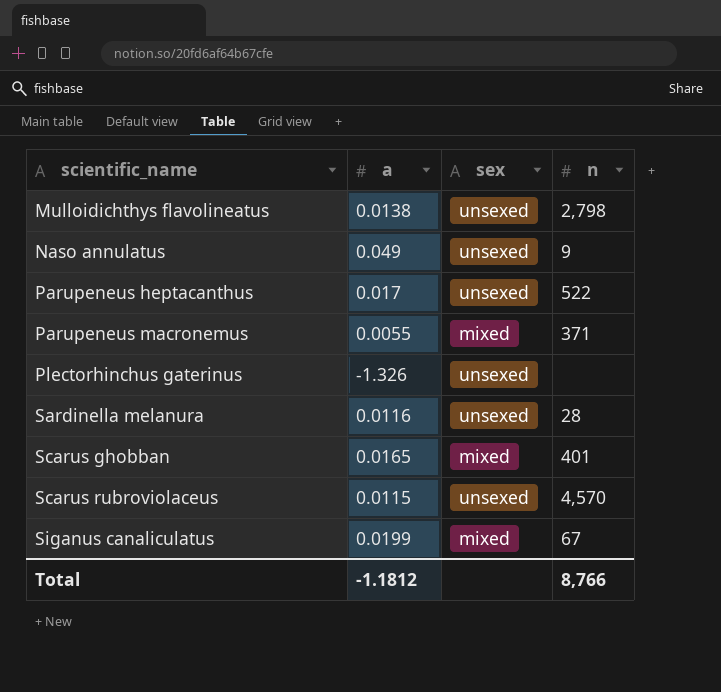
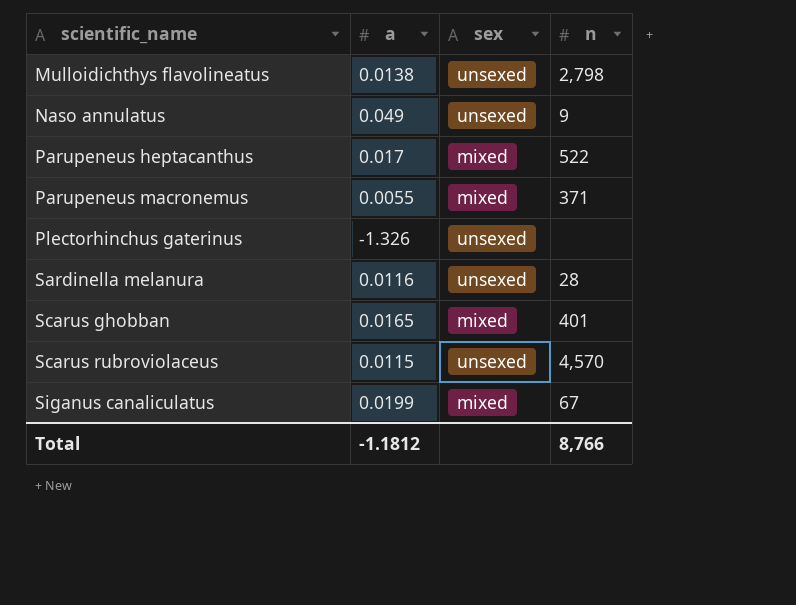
Parupeneus heptacanthus | sex: unsexed -> mixed

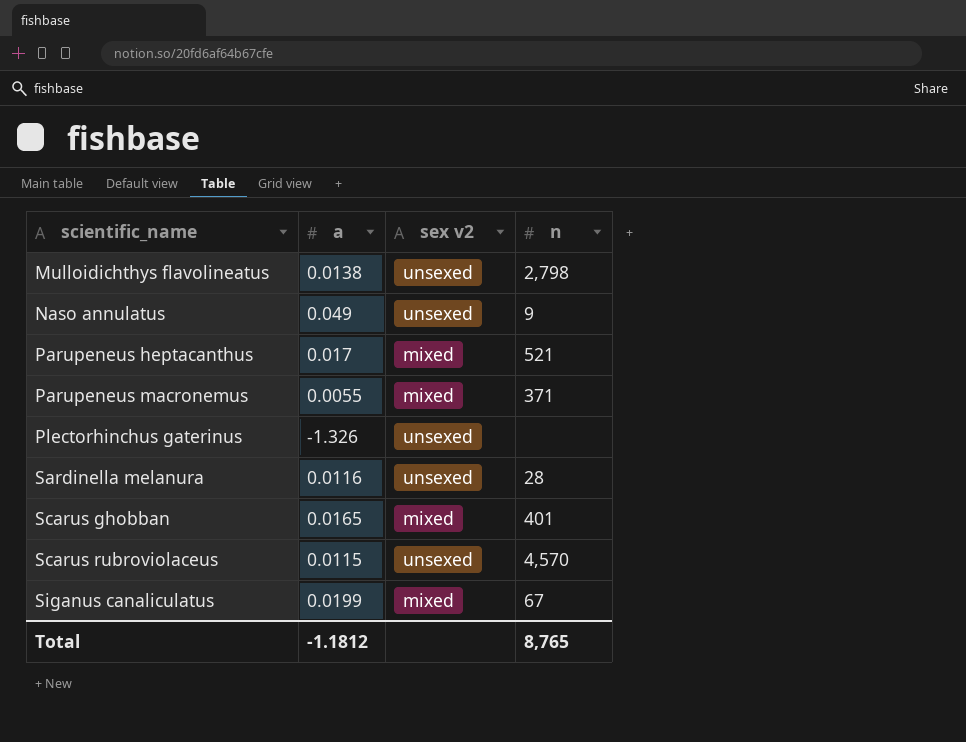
column name: sex -> sex v2
Parupeneus heptacanthus | n: 522 -> 521
Total | n: 8,766 -> 8,765

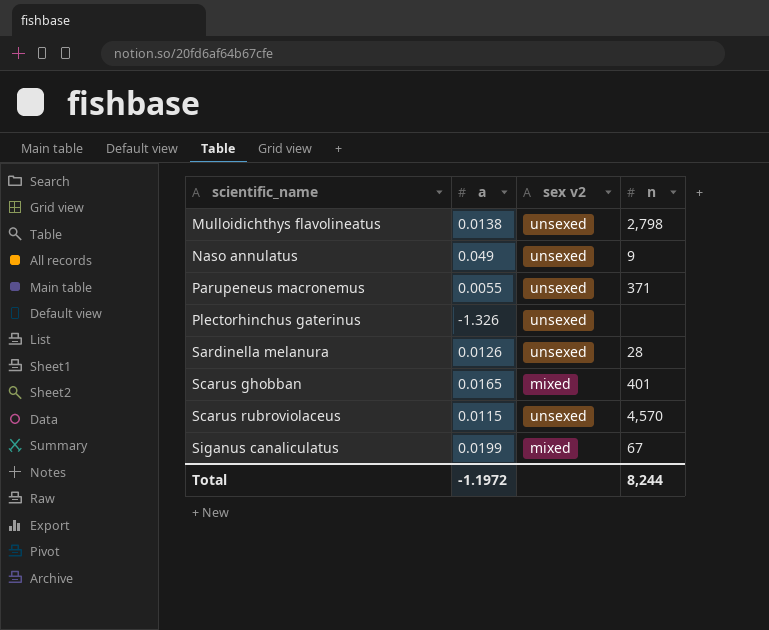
row Parupeneus heptacanthus: 0.017 | mixed | 521 -> none
Parupeneus macronemus | sex v2: mixed -> unsexed
Sardinella melanura | a: 0.0116 -> 0.0126
Total | a: -1.1812 -> -1.1972
Total | n: 8,765 -> 8,244

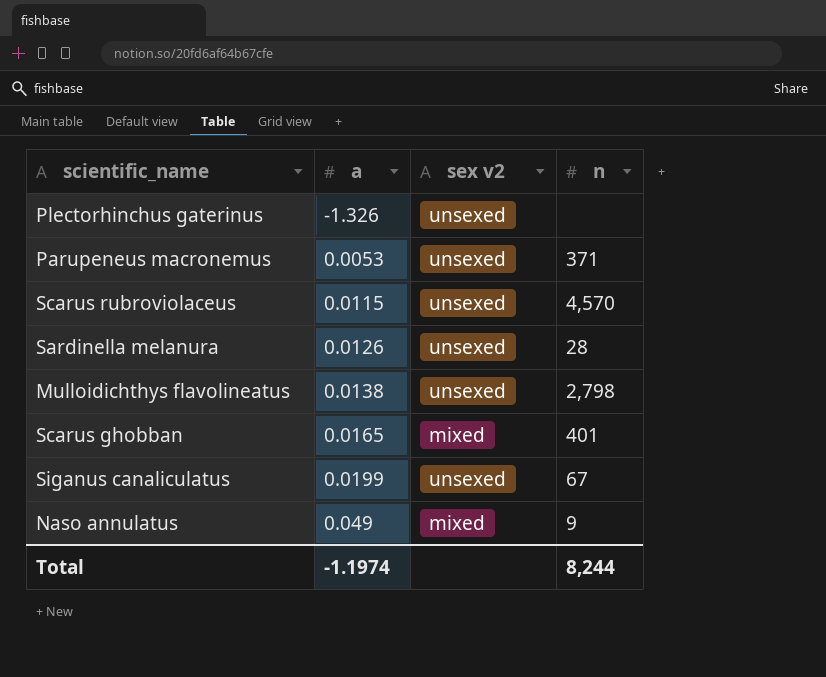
row order: scientific_name ascending -> a ascending
Parupeneus macronemus | a: 0.0055 -> 0.0053
Siganus canaliculatus | sex v2: mixed -> unsexed
Naso annulatus | sex v2: unsexed -> mixed
Total | a: -1.1972 -> -1.1974

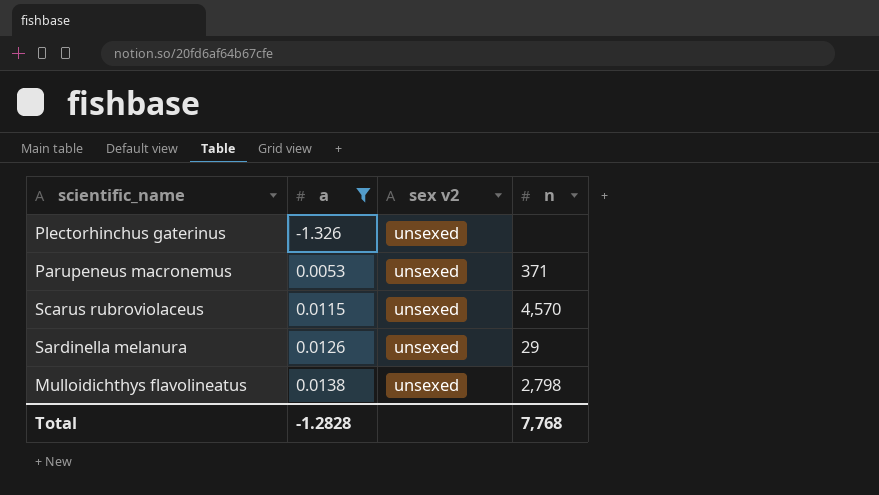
filter: none -> a <= 0.0138
Sardinella melanura | n: 28 -> 29
Total | a: -1.1974 -> -1.2828
Total | n: 8,244 -> 7,768

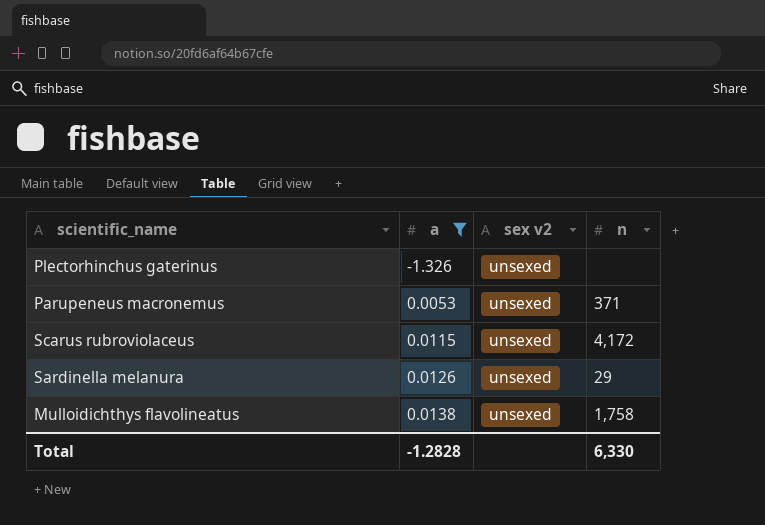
Scarus rubroviolaceus | n: 4,570 -> 4,172
Mulloidichthys flavolineatus | n: 2,798 -> 1,758
Total | n: 7,768 -> 6,330

